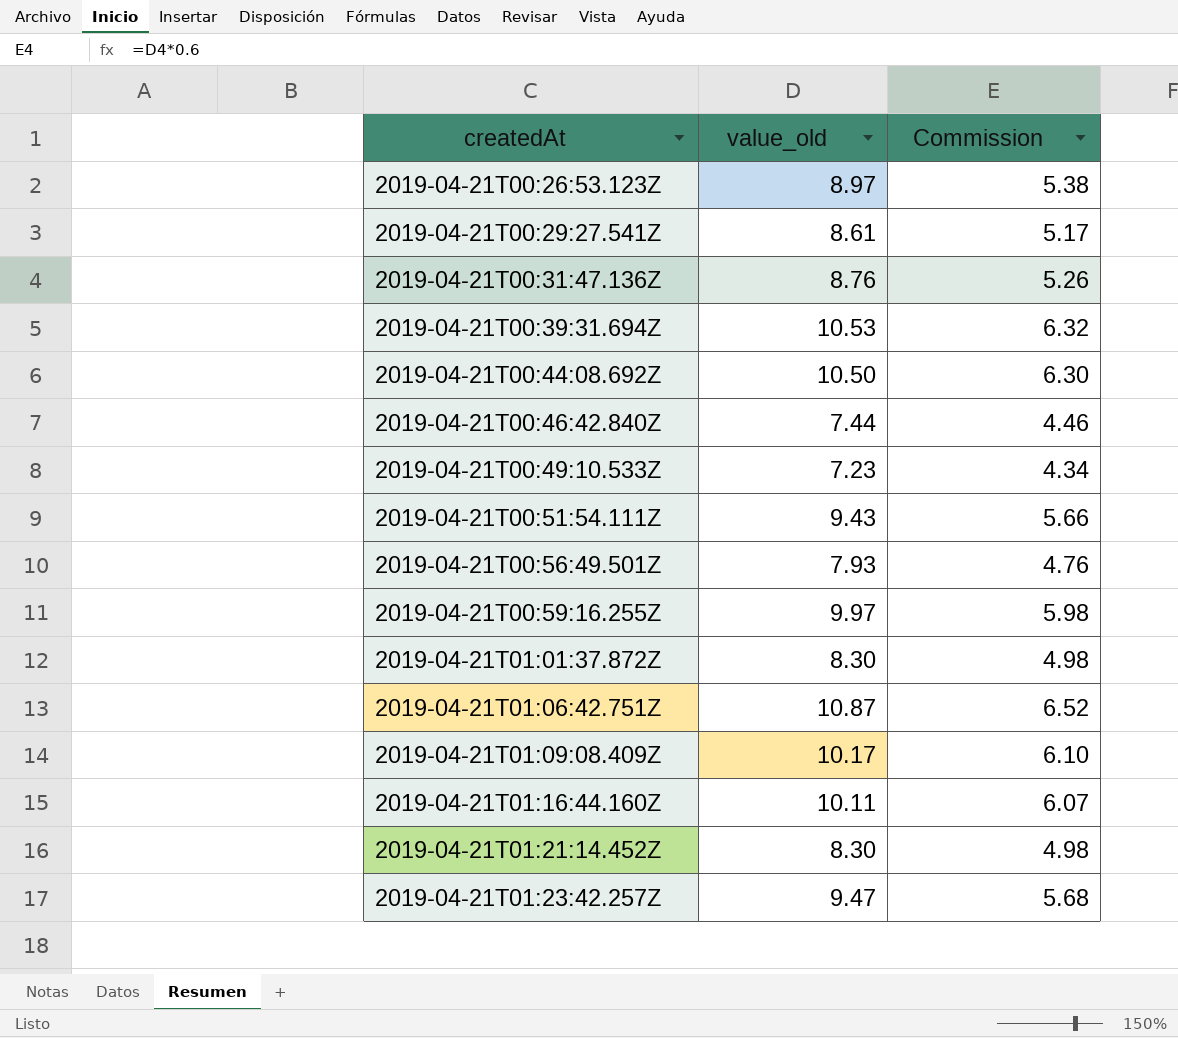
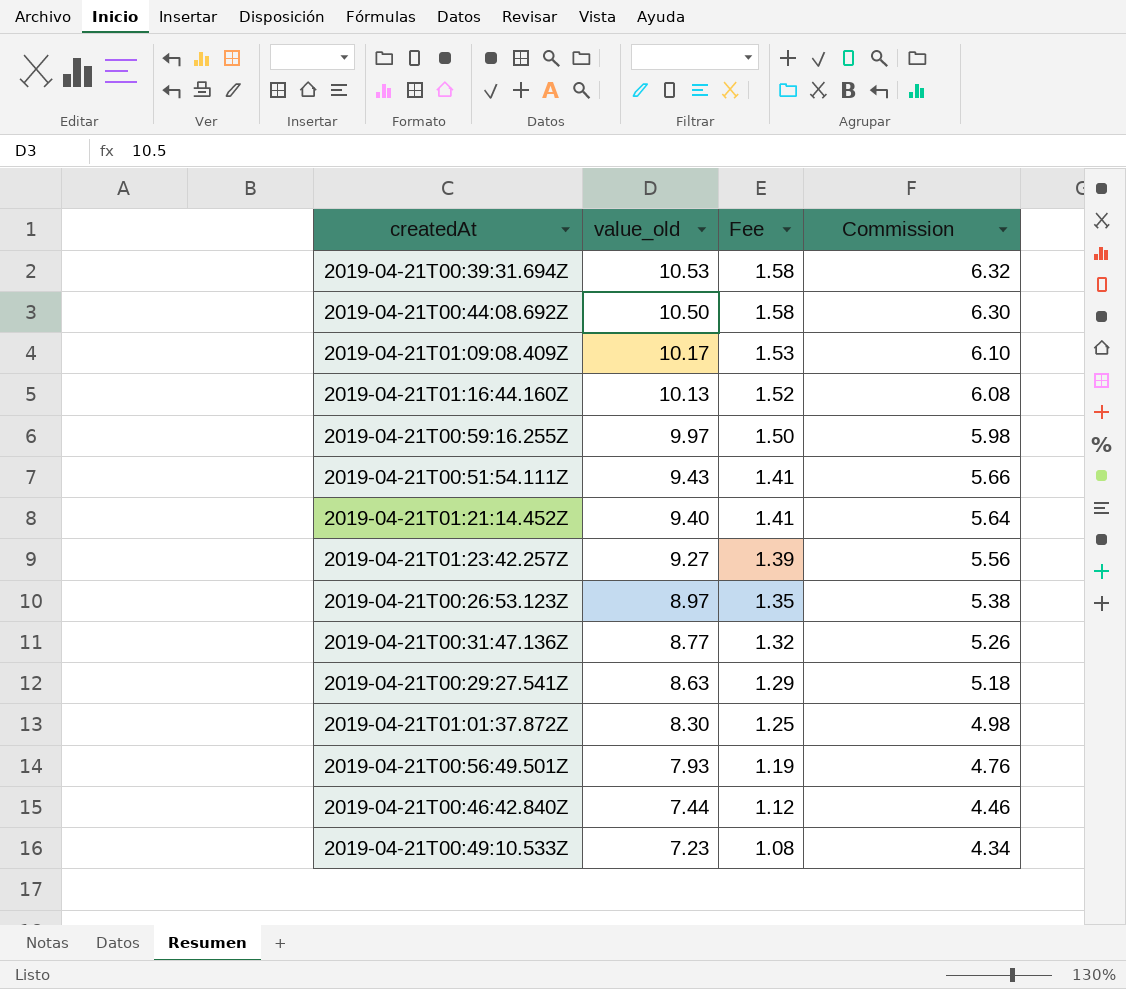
row order: createdAt ascending -> value_old descending
column Fee | formula: none -> [value_old] * 0.15
row 2019-04-21T01:06:42.751Z: 10.87 | 6.52 -> none
2019-04-21T01:16:44.160Z | value_old: 10.11 -> 10.13
2019-04-21T01:16:44.160Z | Commission: 6.07 -> 6.08
2019-04-21T01:21:14.452Z | value_old: 8.30 -> 9.40
2019-04-21T01:21:14.452Z | Commission: 4.98 -> 5.64
2019-04-21T01:23:42.257Z | value_old: 9.47 -> 9.27
2019-04-21T01:23:42.257Z | Commission: 5.68 -> 5.56
2019-04-21T00:31:47.136Z | value_old: 8.76 -> 8.77
2019-04-21T00:29:27.541Z | value_old: 8.61 -> 8.63
2019-04-21T00:29:27.541Z | Commission: 5.17 -> 5.18

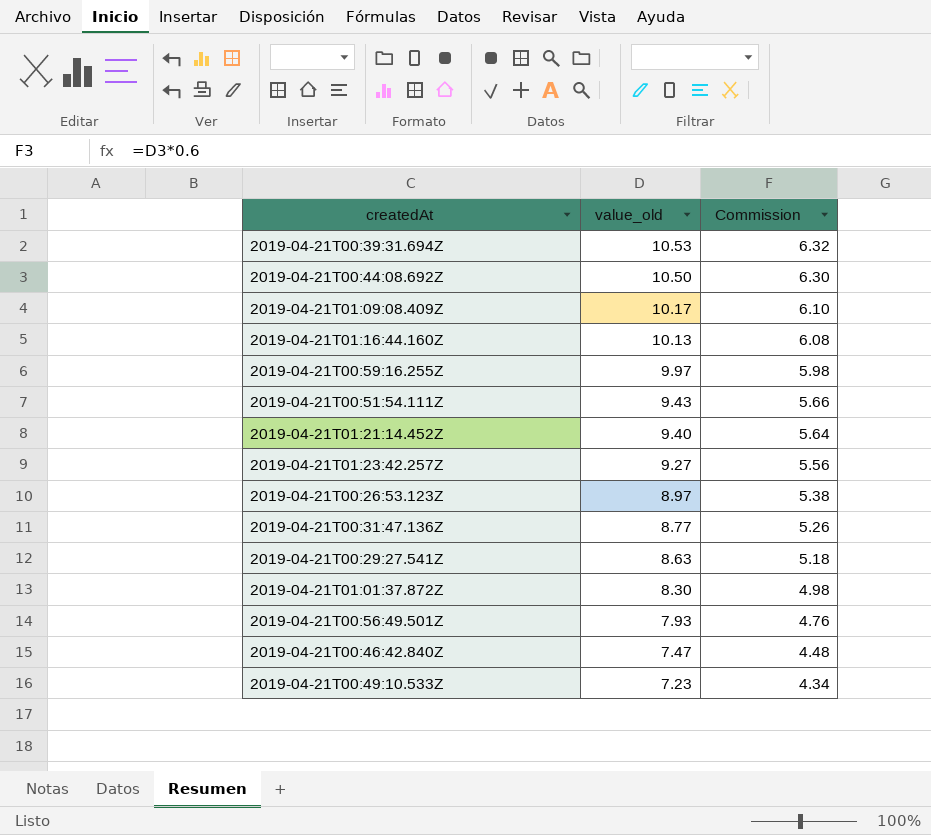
column Fee | formula: [value_old] * 0.15 -> none
2019-04-21T00:46:42.840Z | value_old: 7.44 -> 7.47
2019-04-21T00:46:42.840Z | Commission: 4.46 -> 4.48

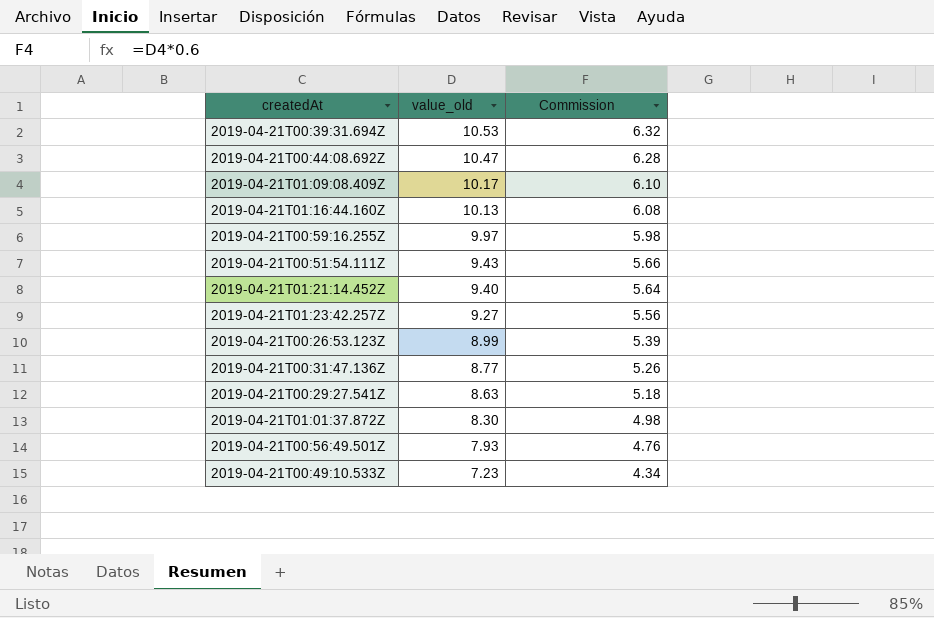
row 2019-04-21T00:46:42.840Z: 7.47 | 4.48 -> none
2019-04-21T00:44:08.692Z | value_old: 10.50 -> 10.47
2019-04-21T00:44:08.692Z | Commission: 6.30 -> 6.28
2019-04-21T00:26:53.123Z | value_old: 8.97 -> 8.99
2019-04-21T00:26:53.123Z | Commission: 5.38 -> 5.39

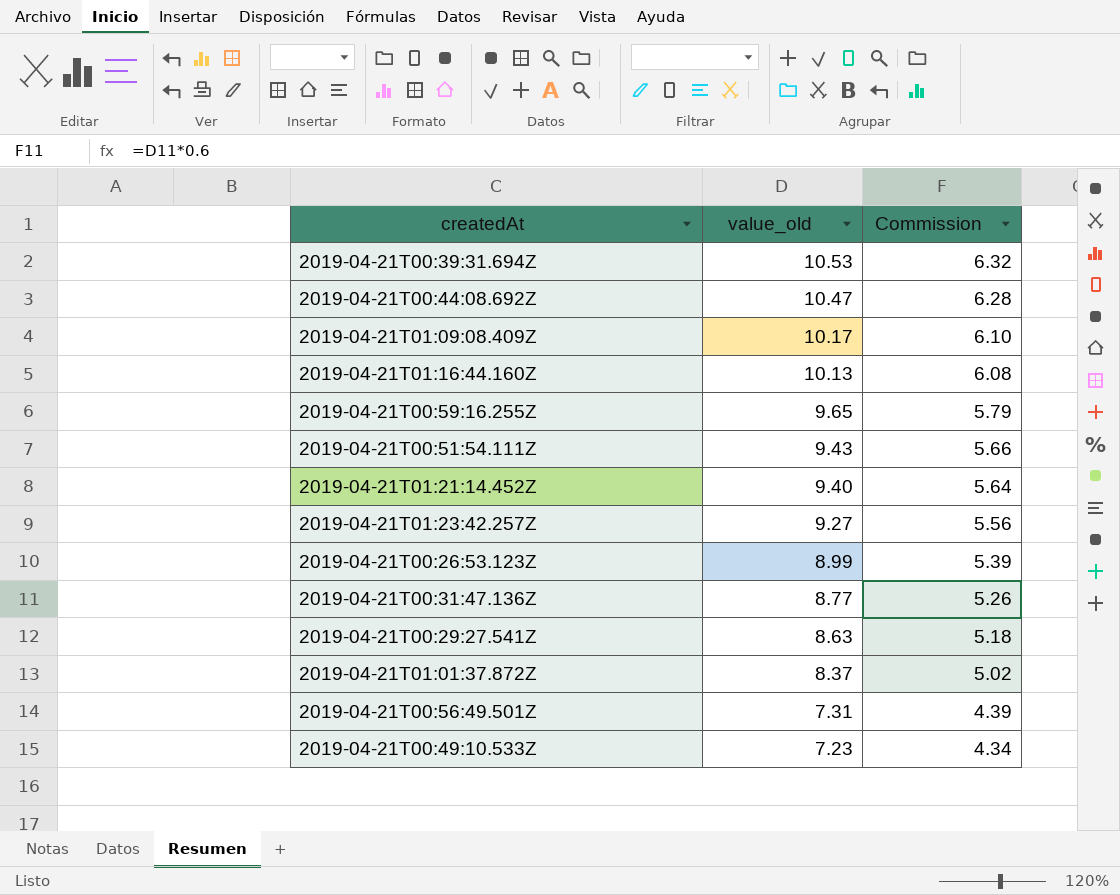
2019-04-21T00:59:16.255Z | value_old: 9.97 -> 9.65
2019-04-21T00:59:16.255Z | Commission: 5.98 -> 5.79
2019-04-21T01:01:37.872Z | value_old: 8.30 -> 8.37
2019-04-21T01:01:37.872Z | Commission: 4.98 -> 5.02
2019-04-21T00:56:49.501Z | value_old: 7.93 -> 7.31
2019-04-21T00:56:49.501Z | Commission: 4.76 -> 4.39

